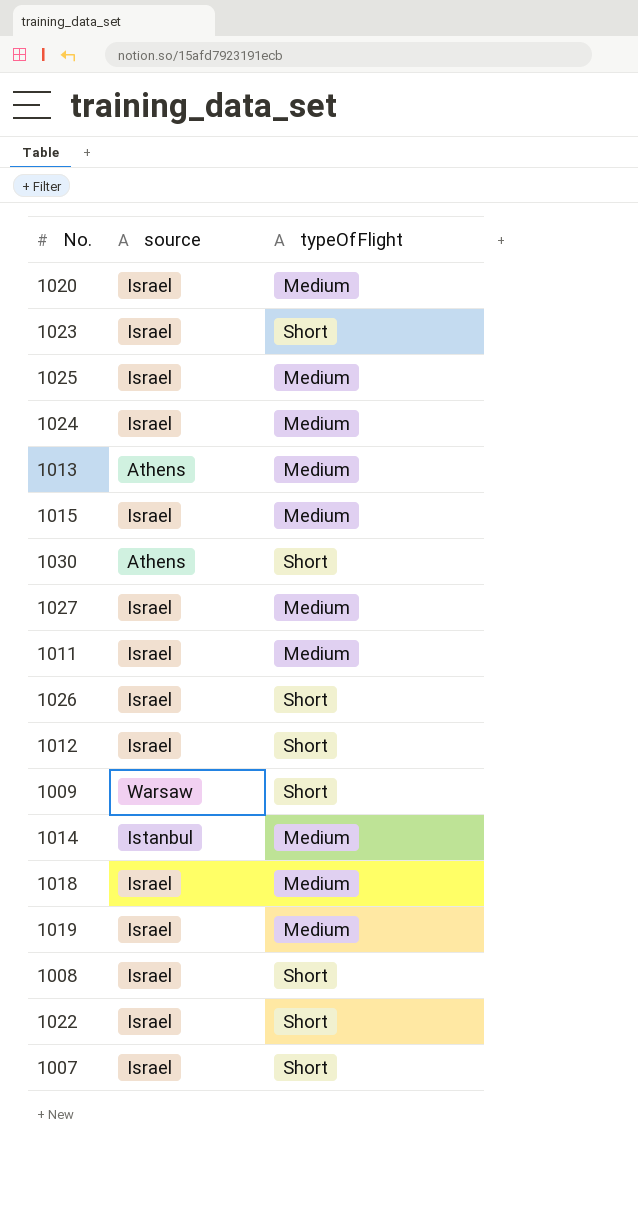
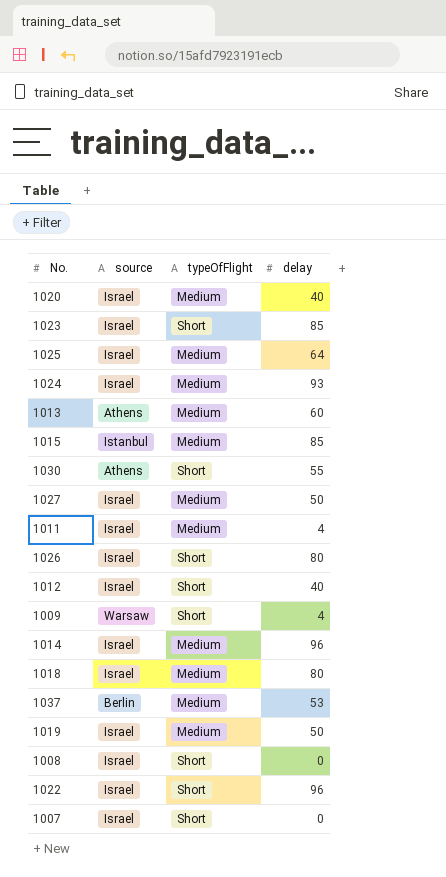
column delay | position: none -> 4
1015 | source: Israel -> Istanbul
1014 | source: Istanbul -> Israel
row 1037: none -> Berlin | Medium | 53

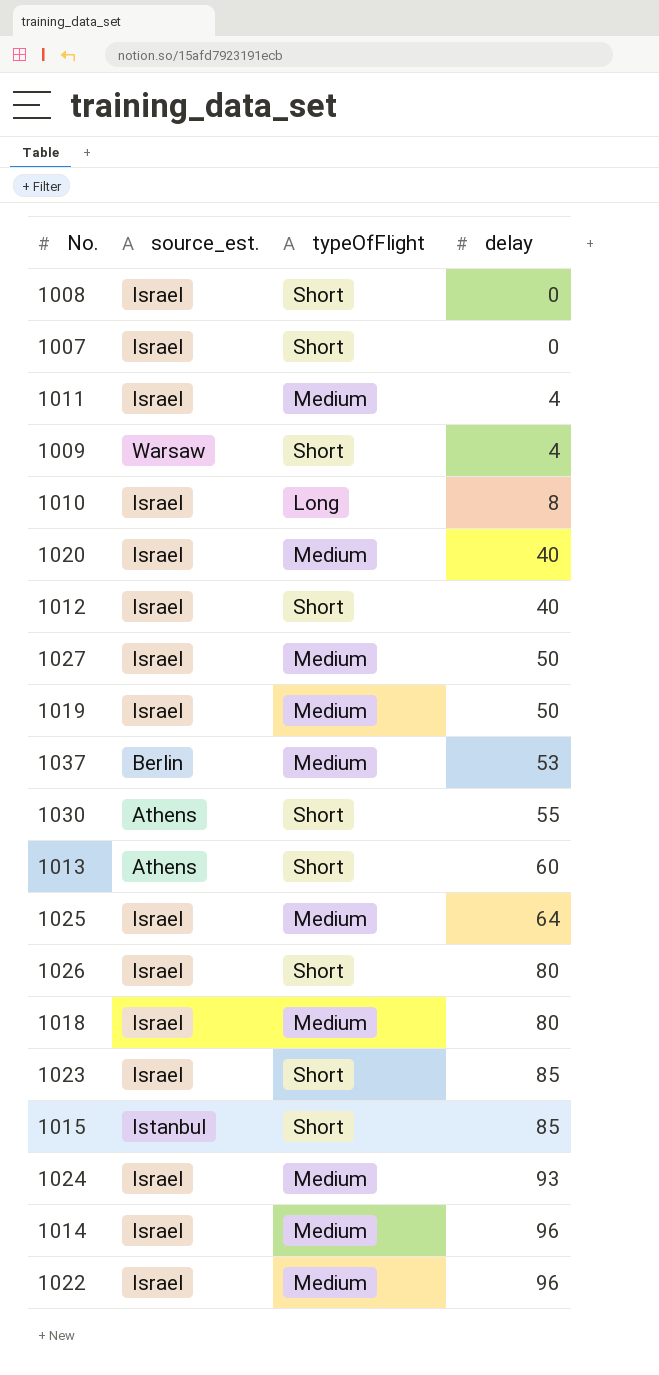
row order: none -> delay ascending
column name: source -> source_est.
row 1010: none -> Israel | Long | 8
1013 | typeOfFlight: Medium -> Short
1015 | typeOfFlight: Medium -> Short
1022 | typeOfFlight: Short -> Medium

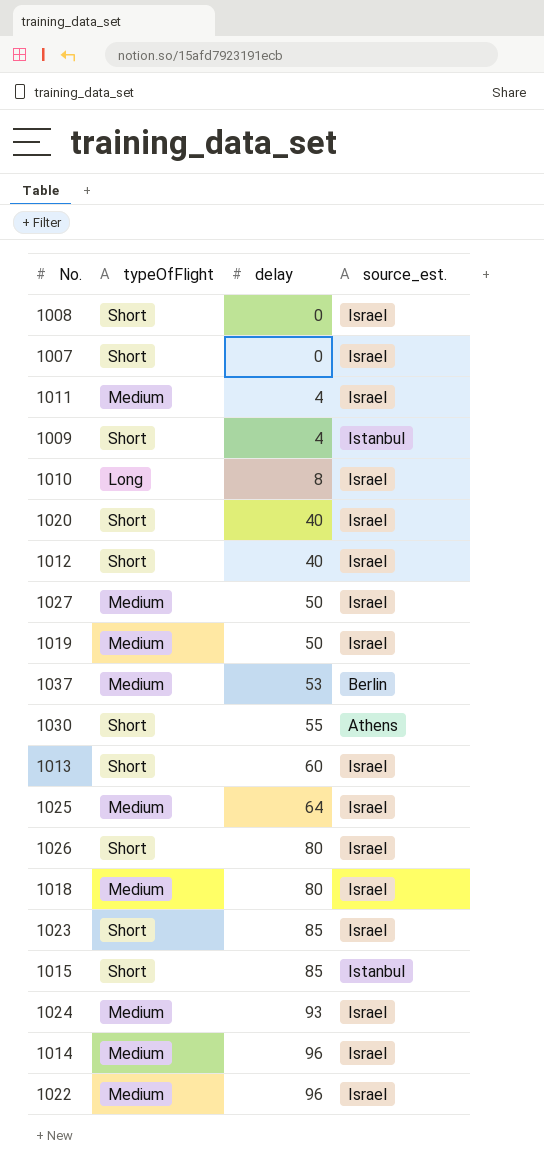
column source_est. | position: 2 -> 4
1009 | source_est.: Warsaw -> Istanbul
1020 | typeOfFlight: Medium -> Short
1013 | source_est.: Athens -> Israel

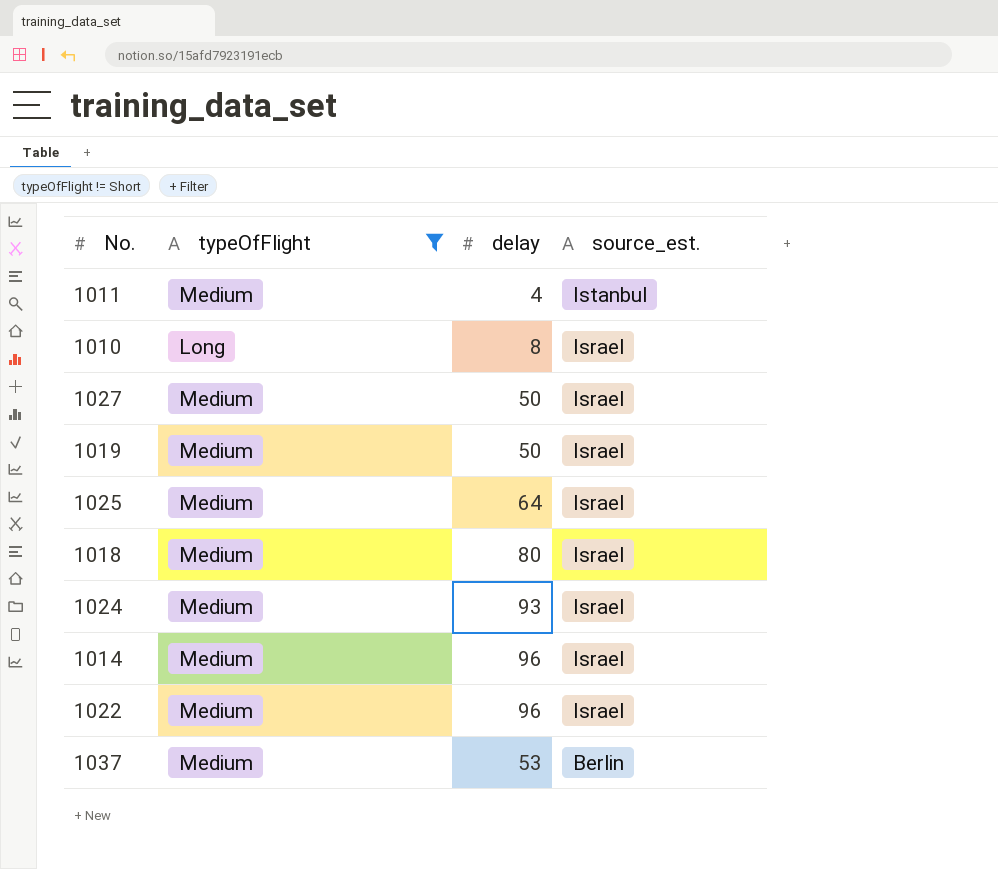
filter: none -> typeOfFlight != Short
row order: delay ascending -> source_est. descending
1011 | source_est.: Israel -> Istanbul

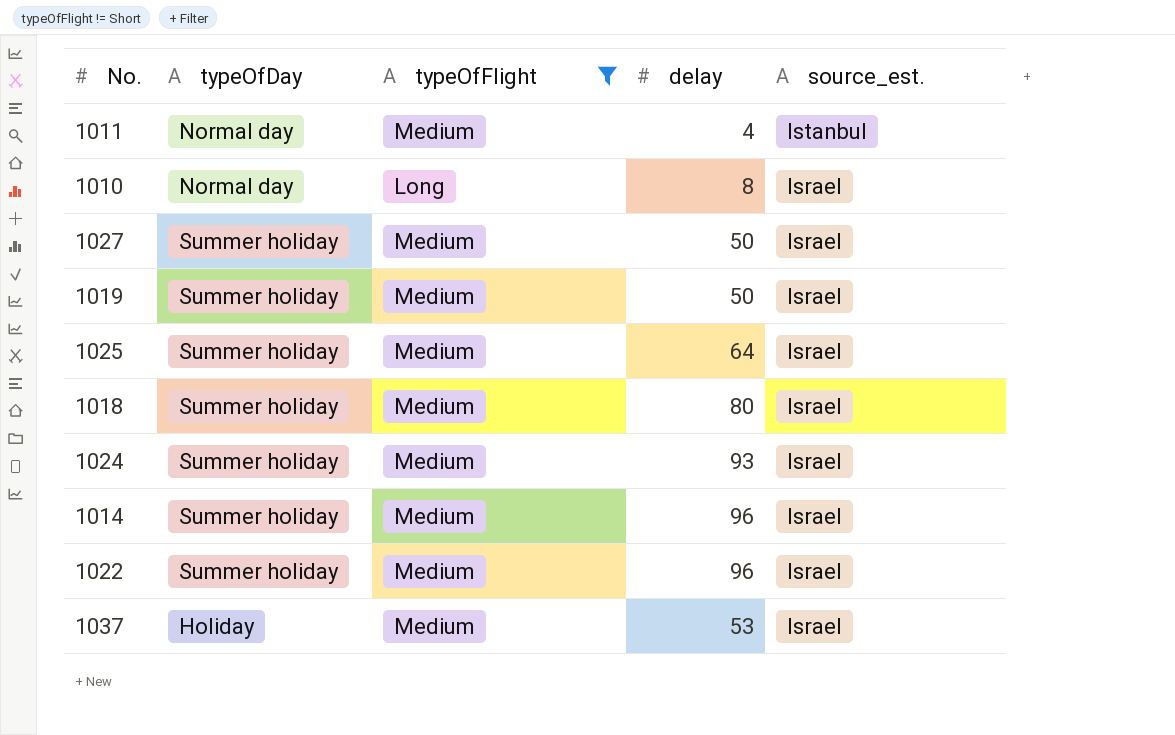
column typeOfDay | position: none -> 2
1037 | source_est.: Berlin -> Israel

